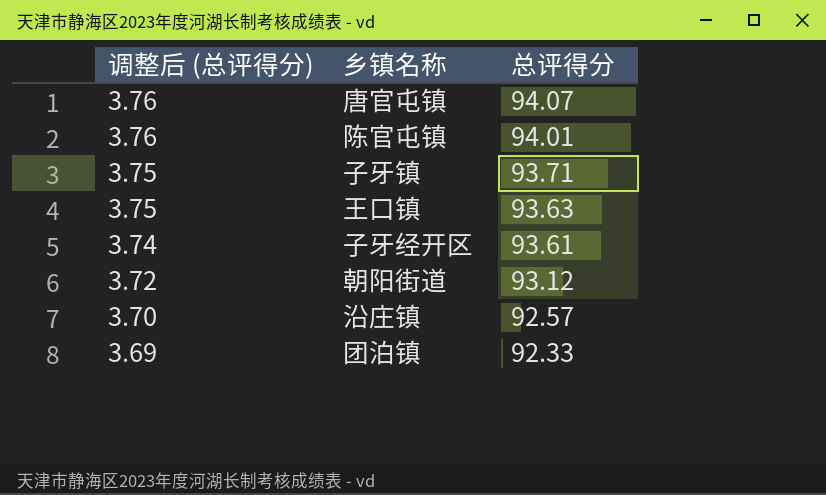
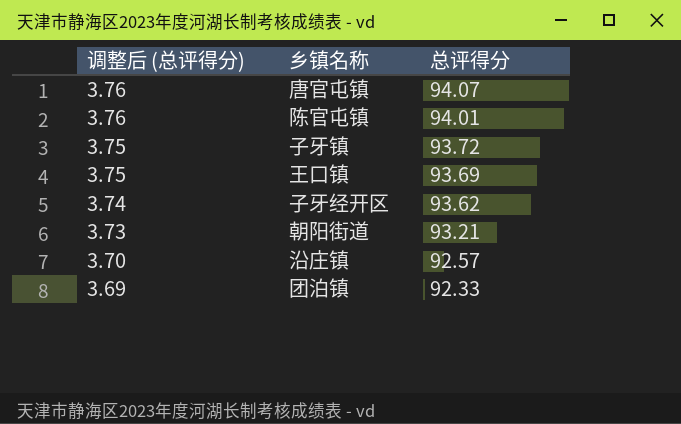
子牙镇 | 总评得分: 93.71 -> 93.72
王口镇 | 总评得分: 93.63 -> 93.69
子牙经开区 | 总评得分: 93.61 -> 93.62
朝阳街道 | 调整后 (总评得分): 3.72 -> 3.73
朝阳街道 | 总评得分: 93.12 -> 93.21

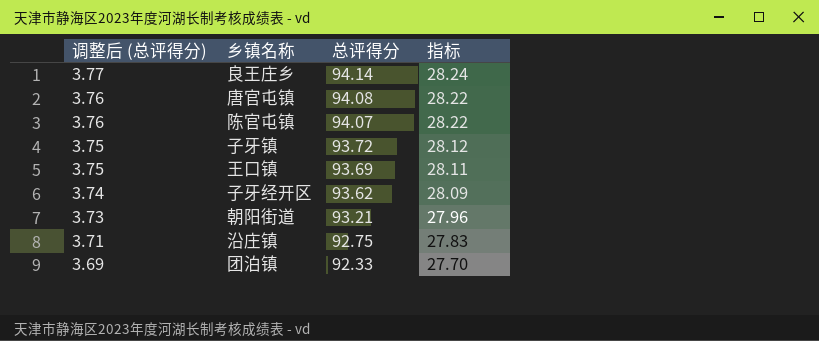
column 指标 | formula: none -> [总评得分] * 0.3
row 良王庄乡: none -> 3.77 | 94.14 | 28.24
唐官屯镇 | 总评得分: 94.07 -> 94.08
陈官屯镇 | 总评得分: 94.01 -> 94.07
沿庄镇 | 调整后 (总评得分): 3.70 -> 3.71
沿庄镇 | 总评得分: 92.57 -> 92.75

